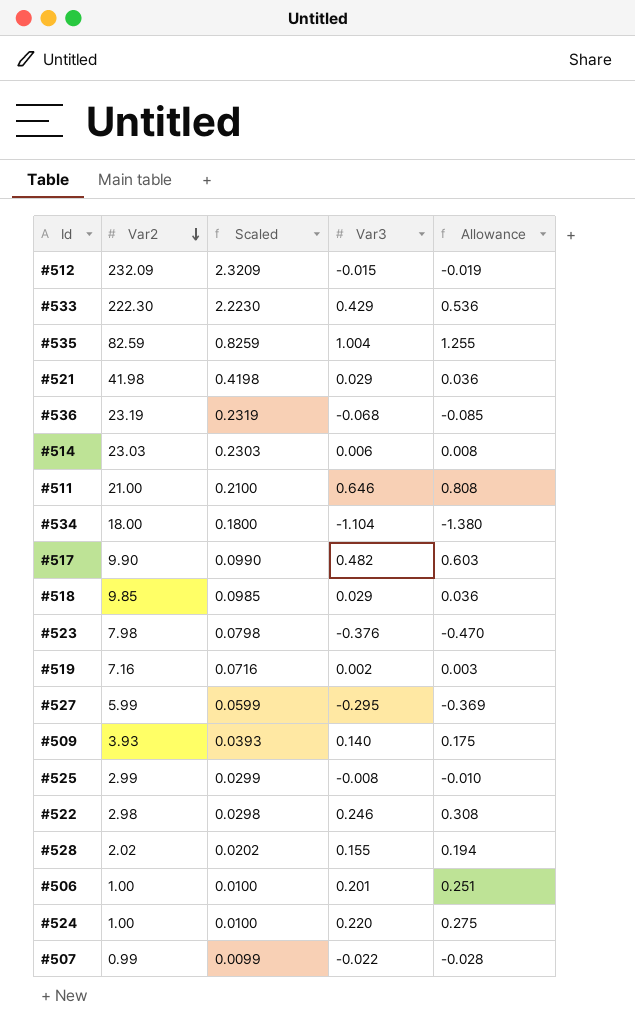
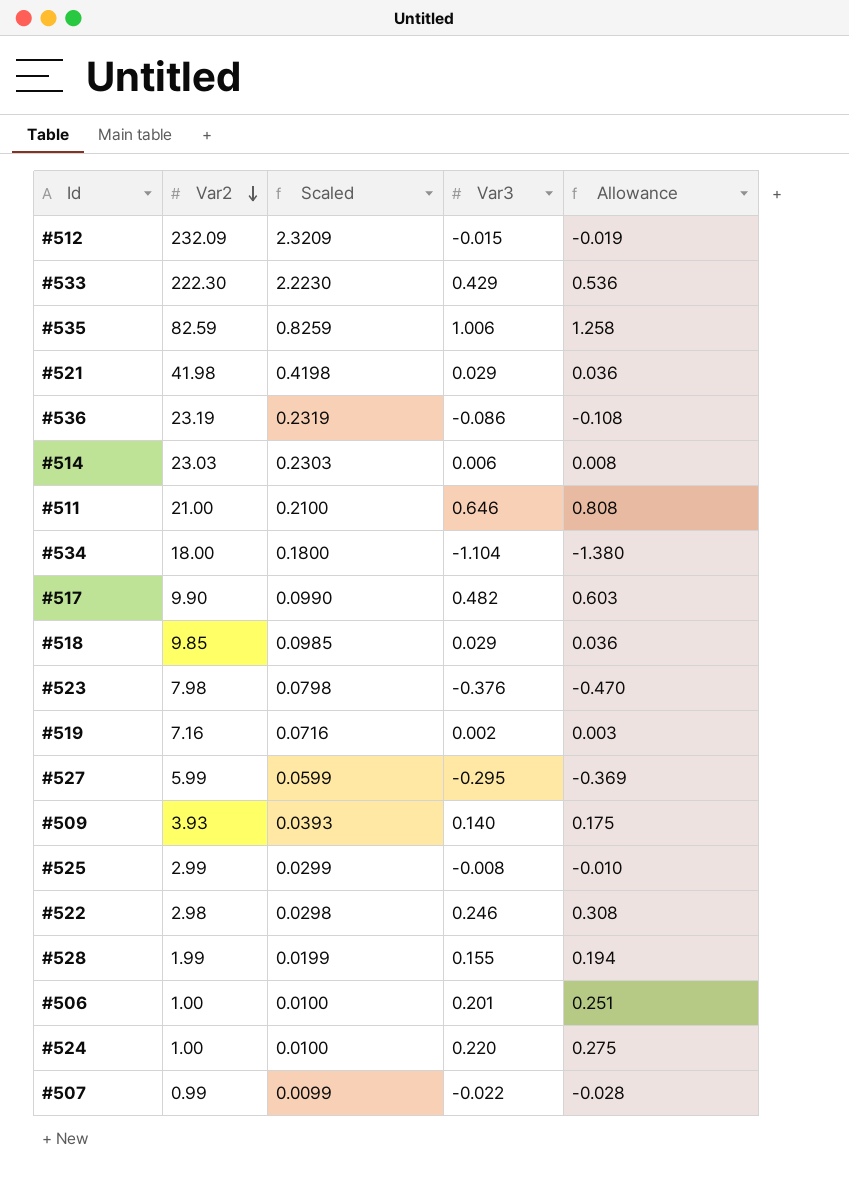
#535 | Var3: 1.004 -> 1.006
#535 | Allowance: 1.255 -> 1.258
#536 | Var3: -0.068 -> -0.086
#536 | Allowance: -0.085 -> -0.108
#528 | Var2: 2.02 -> 1.99
#528 | Scaled: 0.0202 -> 0.0199

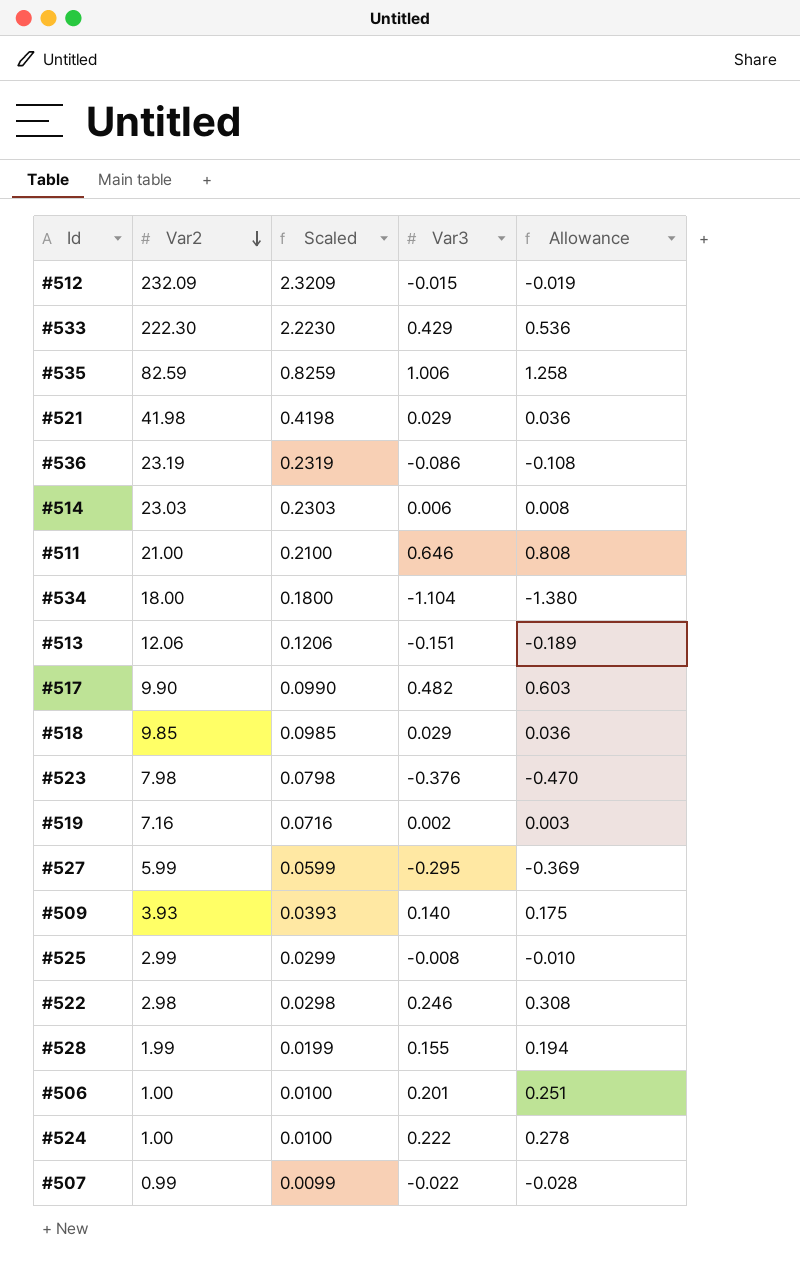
row #513: none -> 12.06 | 0.1206 | -0.151 | -0.189
#524 | Var3: 0.220 -> 0.222
#524 | Allowance: 0.275 -> 0.278

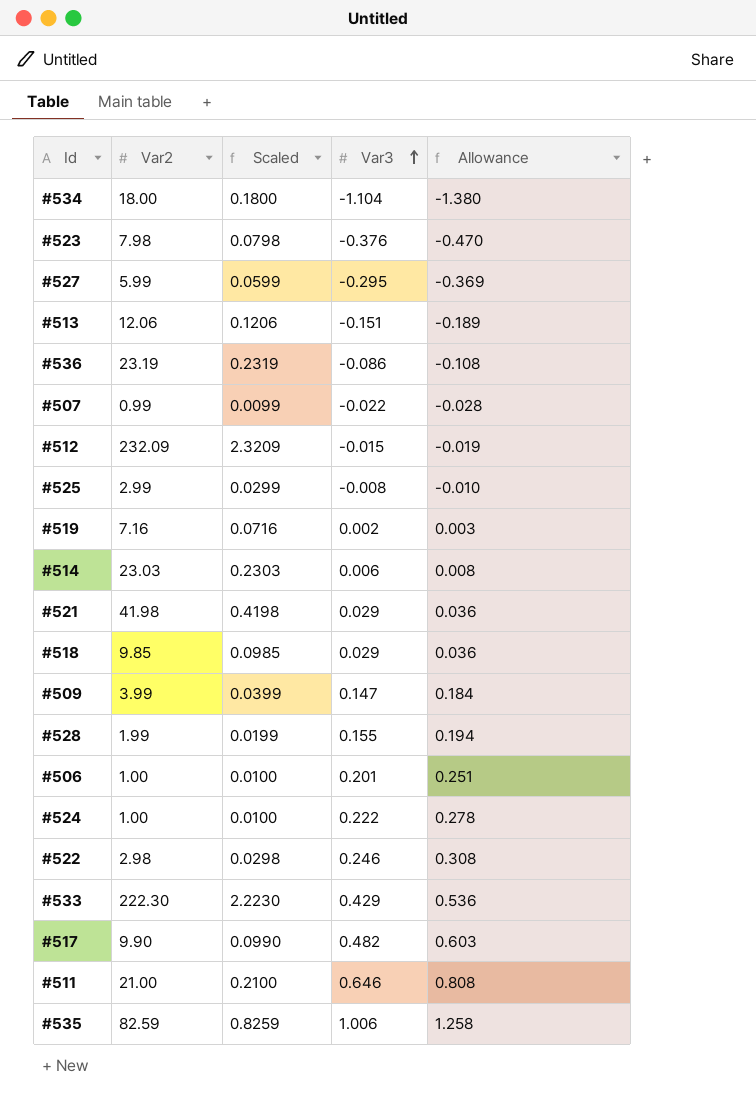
row order: Var2 descending -> Var3 ascending
#509 | Var2: 3.93 -> 3.99
#509 | Scaled: 0.0393 -> 0.0399
#509 | Var3: 0.140 -> 0.147
#509 | Allowance: 0.175 -> 0.184

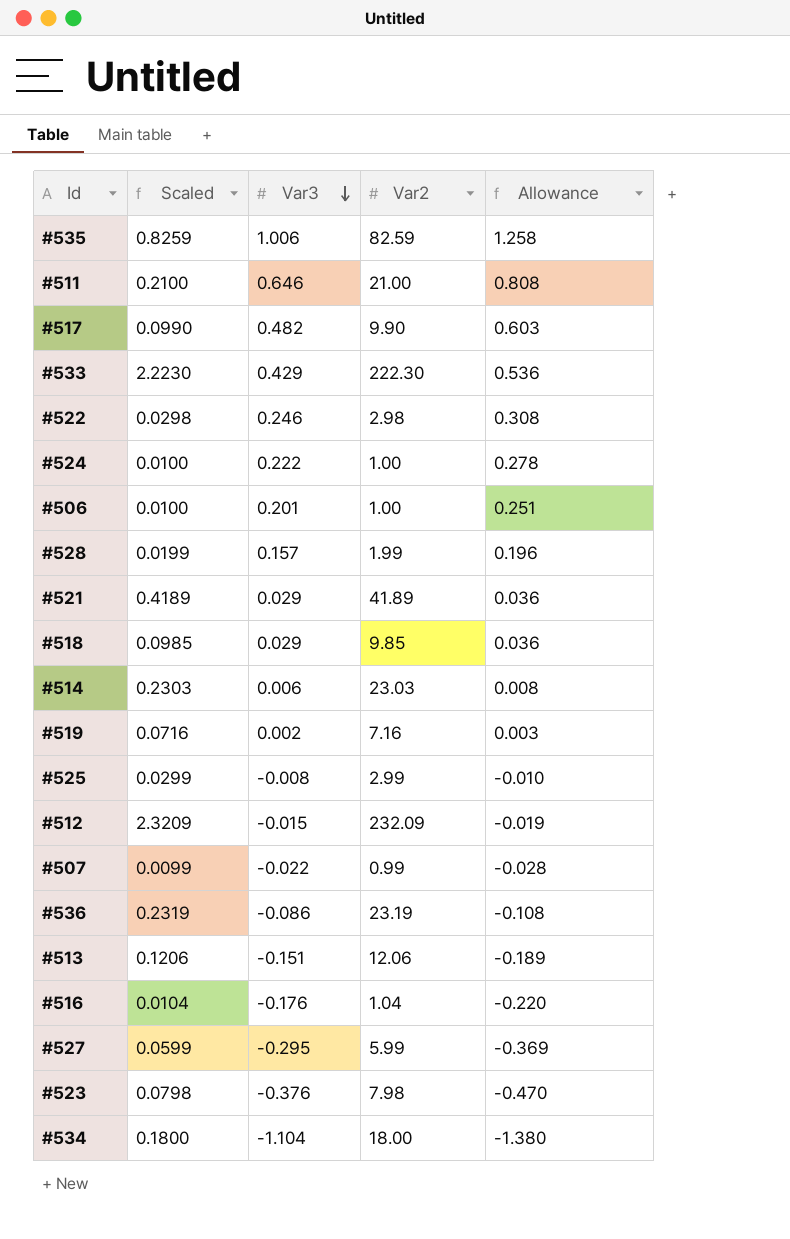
row order: Var3 ascending -> Var3 descending
column Var2 | position: 2 -> 4
row #509: 3.99 | 0.0399 | 0.147 | 0.184 -> none
#528 | Var3: 0.155 -> 0.157
#528 | Allowance: 0.194 -> 0.196
#521 | Scaled: 0.4198 -> 0.4189
#521 | Var2: 41.98 -> 41.89
row #516: none -> 0.0104 | -0.176 | 1.04 | -0.220

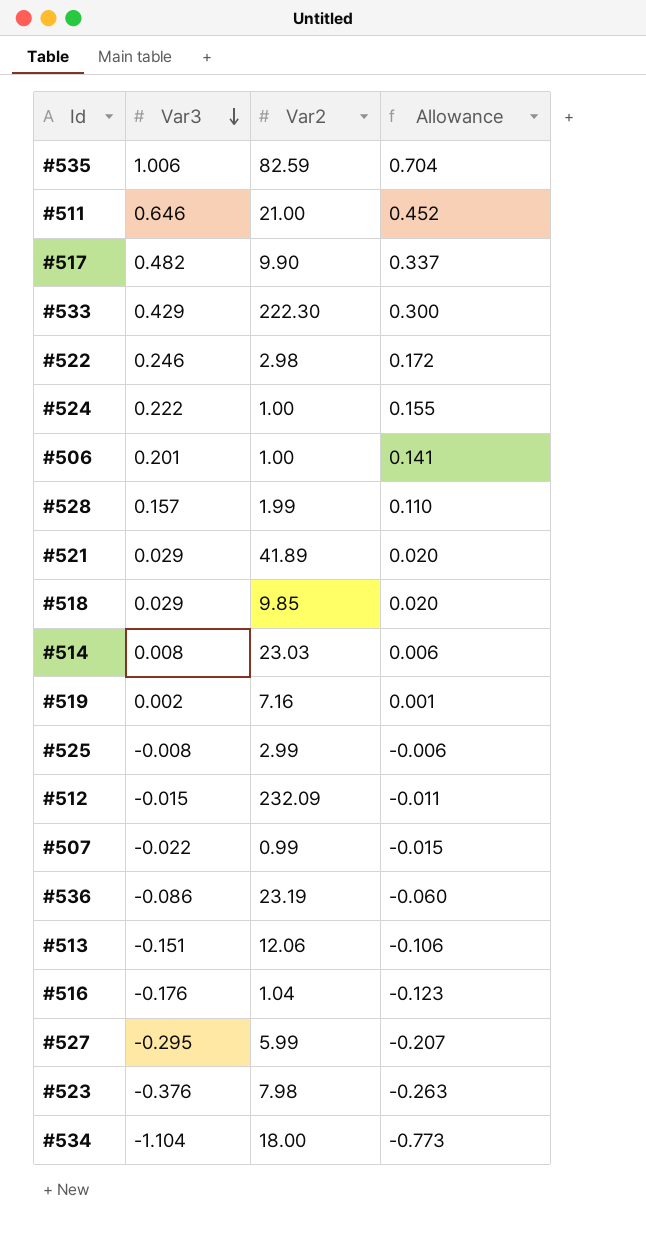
column Scaled | formula: [Var2] * 0.01 -> none
column Allowance | formula: [Var3] * 1.25 -> [Var3] * 0.7
#514 | Var3: 0.006 -> 0.008

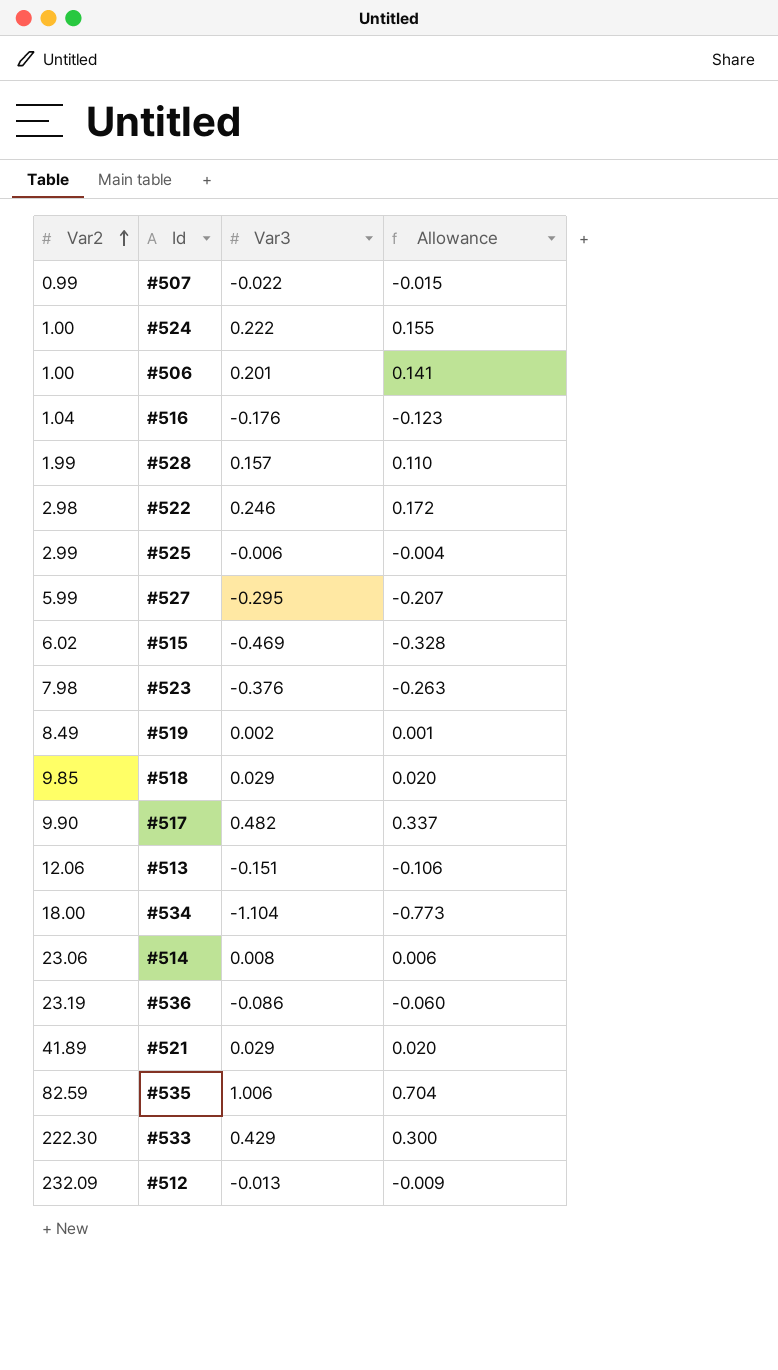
row order: Var3 descending -> Var2 ascending
column Var2 | position: 3 -> 1
row #511: 0.646 | 21.00 | 0.452 -> none
#525 | Var3: -0.008 -> -0.006
#525 | Allowance: -0.006 -> -0.004
row #515: none -> 6.02 | -0.469 | -0.328
#519 | Var2: 7.16 -> 8.49
#514 | Var2: 23.03 -> 23.06
#512 | Var3: -0.015 -> -0.013
#512 | Allowance: -0.011 -> -0.009

